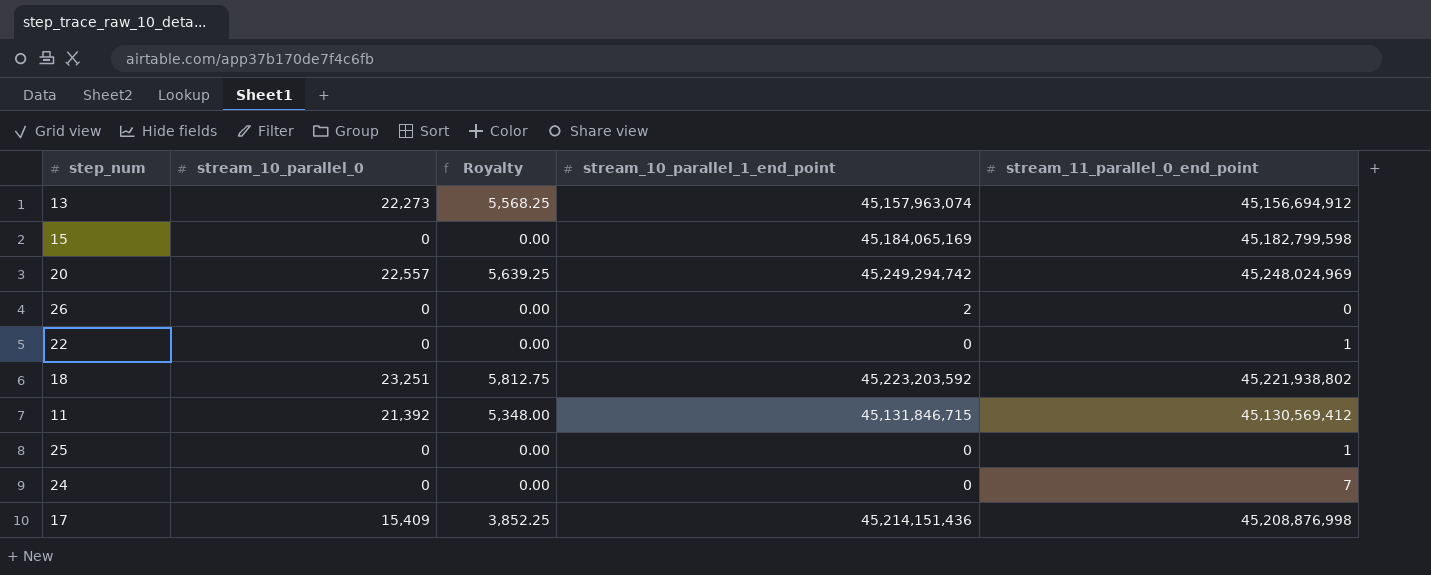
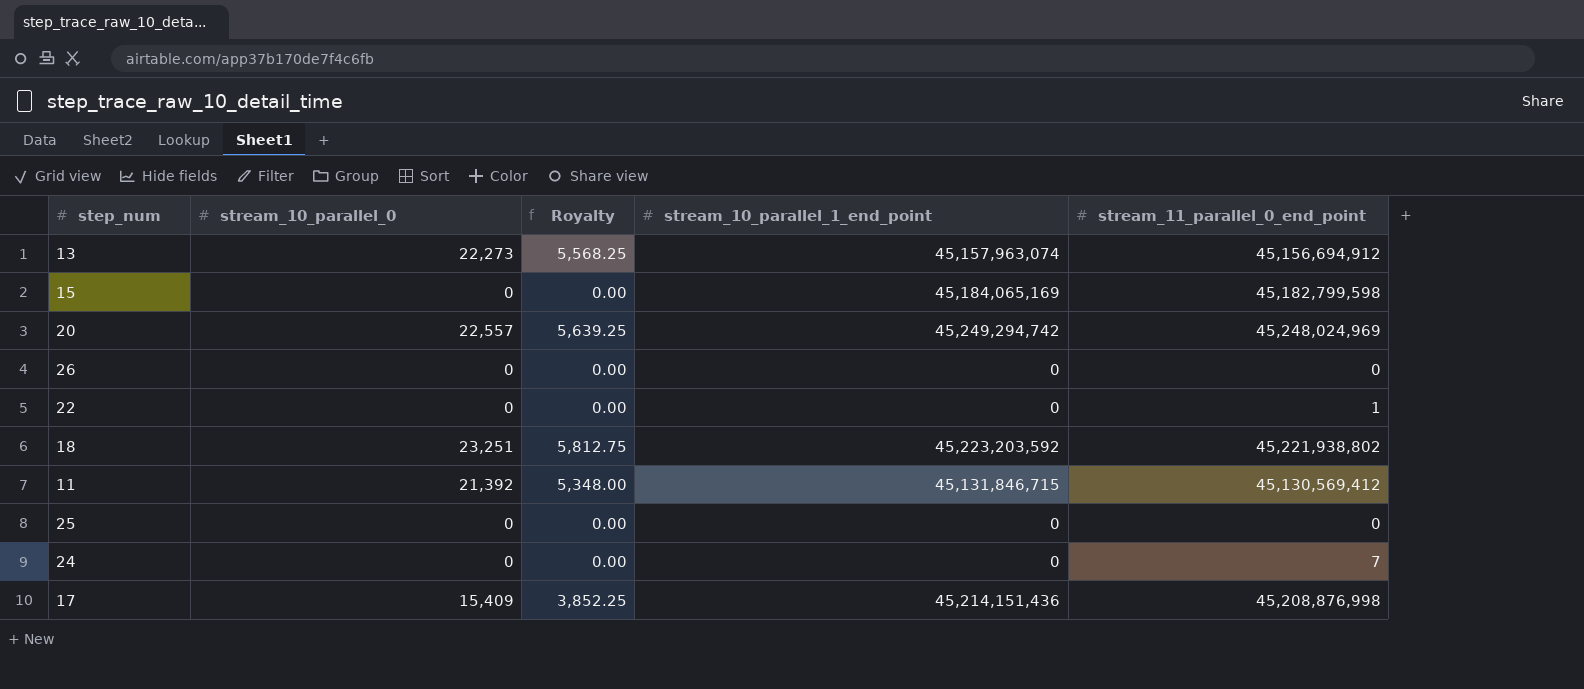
26 | stream_10_parallel_1_end_point: 2 -> 0
25 | stream_11_parallel_0_end_point: 1 -> 0

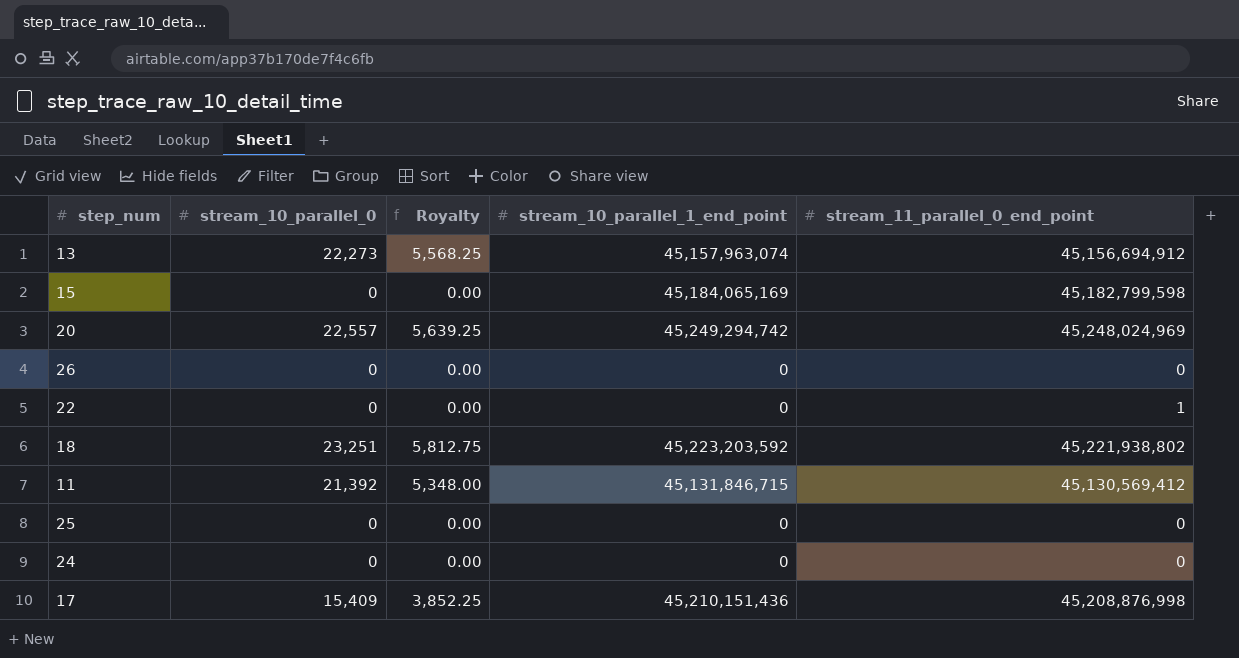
24 | stream_11_parallel_0_end_point: 7 -> 0
17 | stream_10_parallel_1_end_point: 45,214,151,436 -> 45,210,151,436

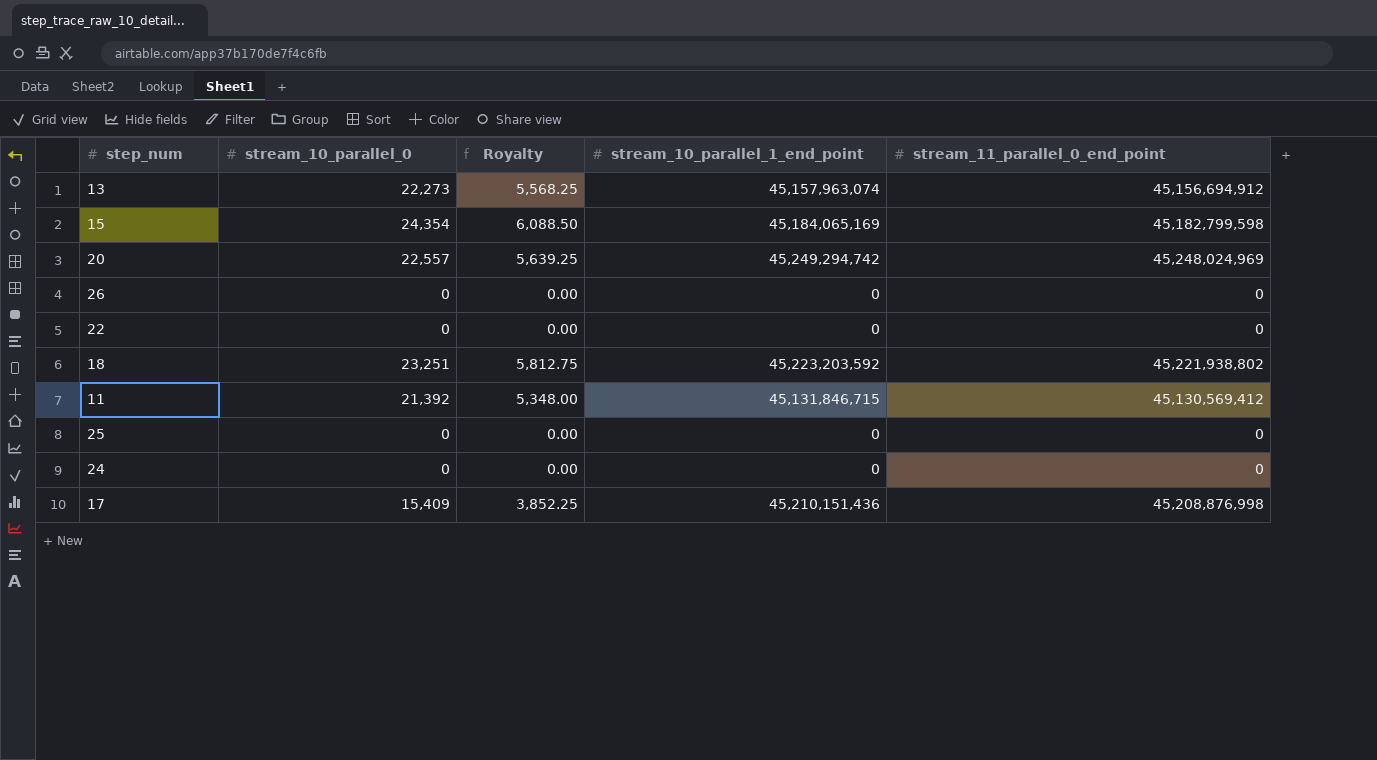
15 | stream_10_parallel_0: 0 -> 24,354
15 | Royalty: 0.00 -> 6,088.50
22 | stream_11_parallel_0_end_point: 1 -> 0

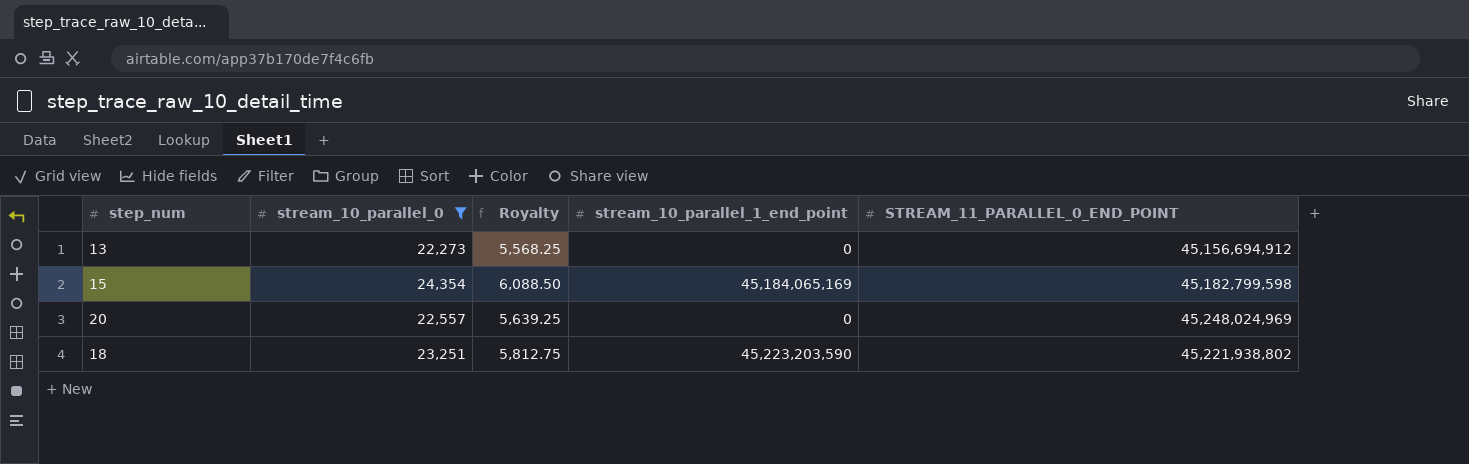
filter: none -> stream_10_parallel_0 >= 22,273
column name: stream_11_parallel_0_end_point -> STREAM_11_PARALLEL_0_END_POINT
13 | stream_10_parallel_1_end_point: 45,157,963,074 -> 0
20 | stream_10_parallel_1_end_point: 45,249,294,742 -> 0
18 | stream_10_parallel_1_end_point: 45,223,203,592 -> 45,223,203,590

